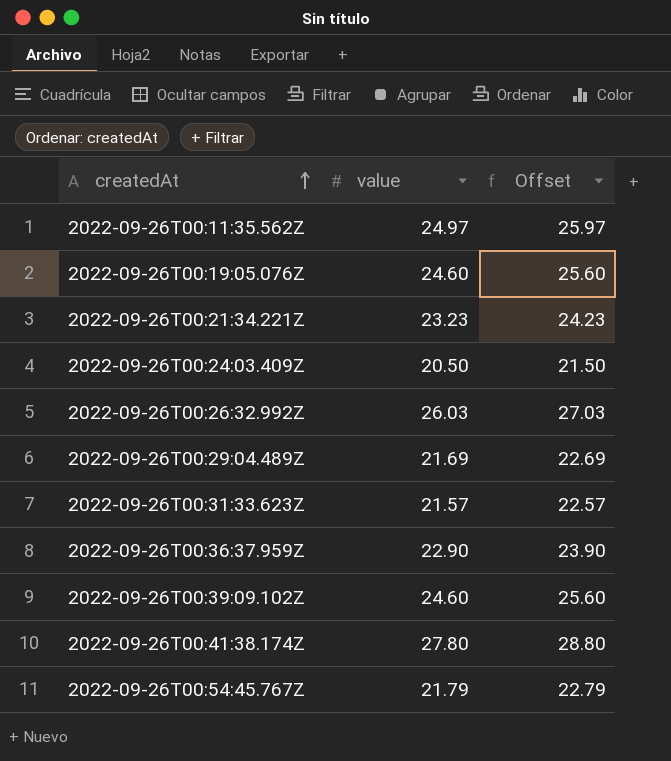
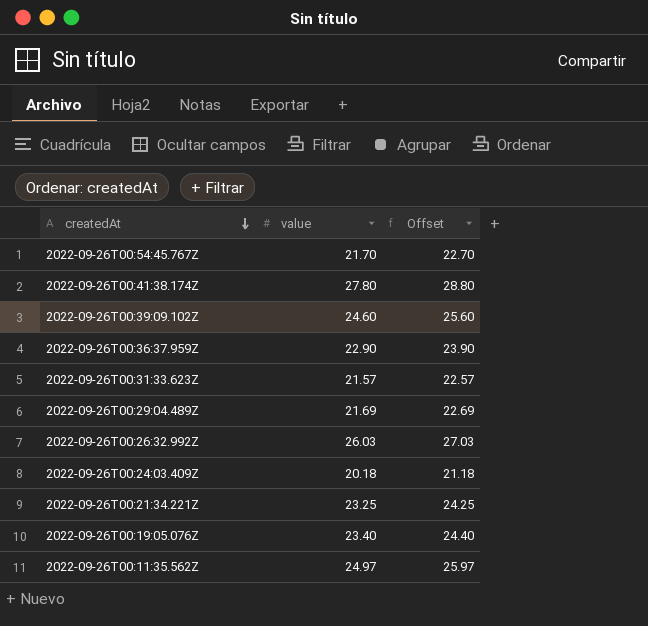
row order: createdAt ascending -> createdAt descending
2022-09-26T00:54:45.767Z | value: 21.79 -> 21.70
2022-09-26T00:54:45.767Z | Offset: 22.79 -> 22.70
2022-09-26T00:24:03.409Z | value: 20.50 -> 20.18
2022-09-26T00:24:03.409Z | Offset: 21.50 -> 21.18
2022-09-26T00:21:34.221Z | value: 23.23 -> 23.25
2022-09-26T00:21:34.221Z | Offset: 24.23 -> 24.25
2022-09-26T00:19:05.076Z | value: 24.60 -> 23.40
2022-09-26T00:19:05.076Z | Offset: 25.60 -> 24.40

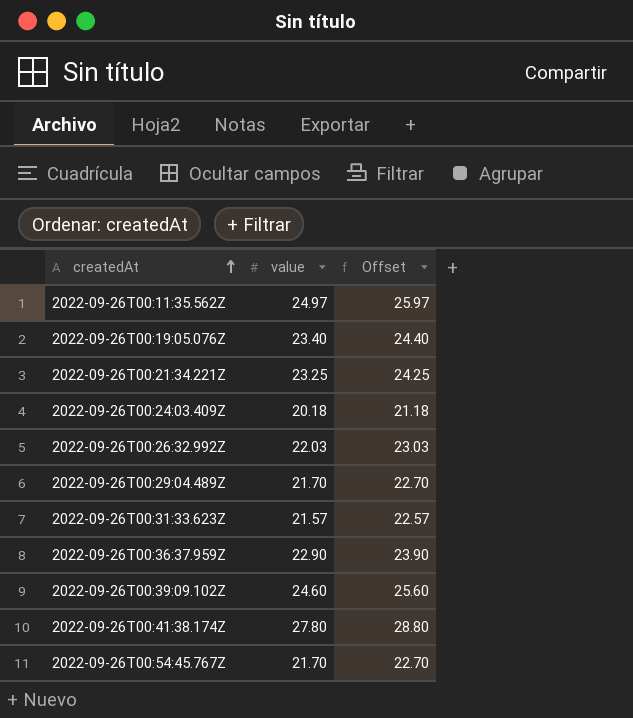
row order: createdAt descending -> createdAt ascending
2022-09-26T00:26:32.992Z | value: 26.03 -> 22.03
2022-09-26T00:26:32.992Z | Offset: 27.03 -> 23.03
2022-09-26T00:29:04.489Z | value: 21.69 -> 21.70
2022-09-26T00:29:04.489Z | Offset: 22.69 -> 22.70

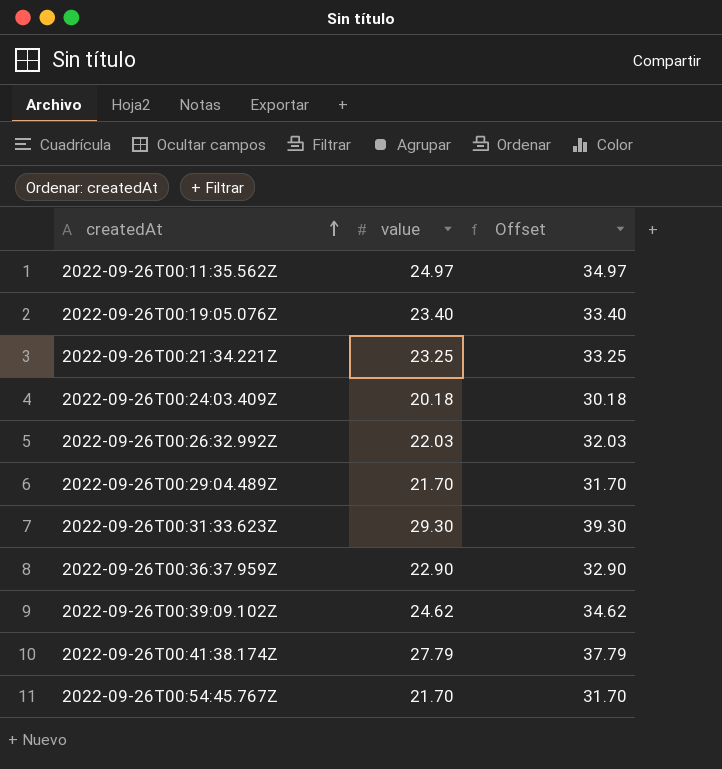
column Offset | formula: [value] + 1 -> [value] + 10
2022-09-26T00:31:33.623Z | value: 21.57 -> 29.30
2022-09-26T00:39:09.102Z | value: 24.60 -> 24.62
2022-09-26T00:41:38.174Z | value: 27.80 -> 27.79

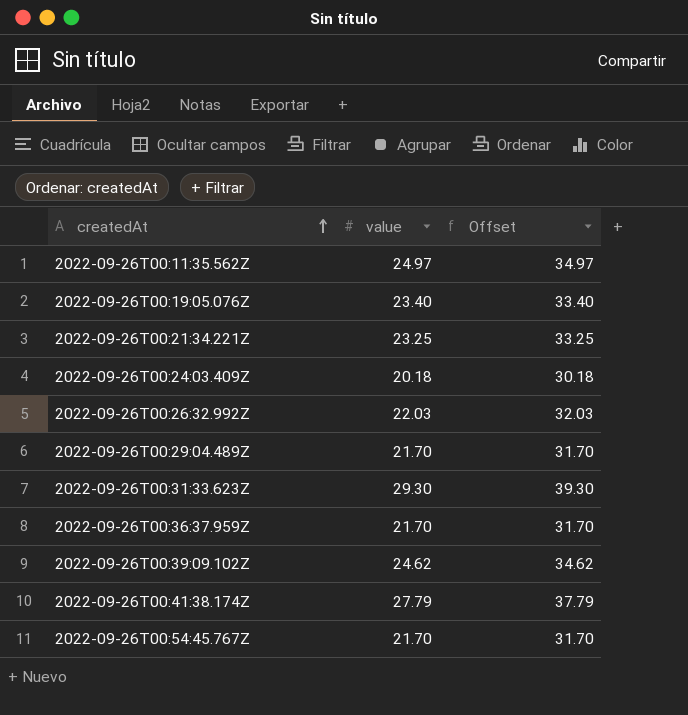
2022-09-26T00:36:37.959Z | value: 22.90 -> 21.70
2022-09-26T00:36:37.959Z | Offset: 32.90 -> 31.70

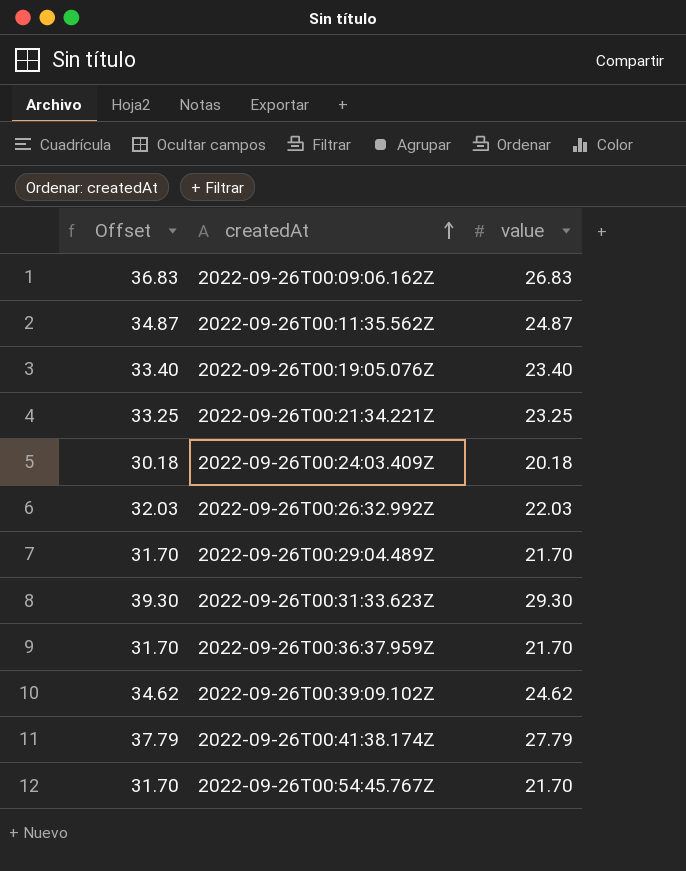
column Offset | position: 3 -> 1
row 2022-09-26T00:09:06.162Z: none -> 36.83 | 26.83
2022-09-26T00:11:35.562Z | Offset: 34.97 -> 34.87
2022-09-26T00:11:35.562Z | value: 24.97 -> 24.87

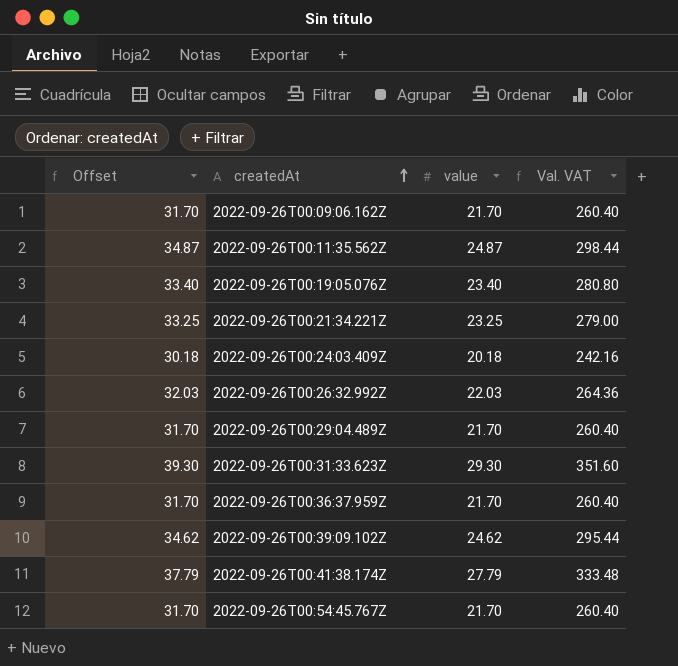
column Val. VAT | formula: none -> [value] * 12
2022-09-26T00:09:06.162Z | Offset: 36.83 -> 31.70
2022-09-26T00:09:06.162Z | value: 26.83 -> 21.70

